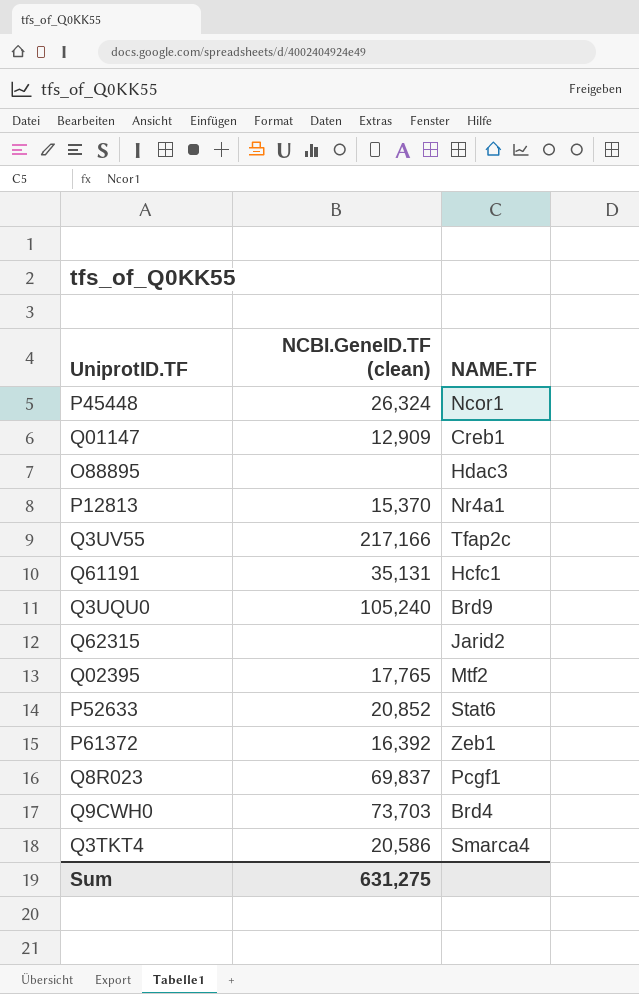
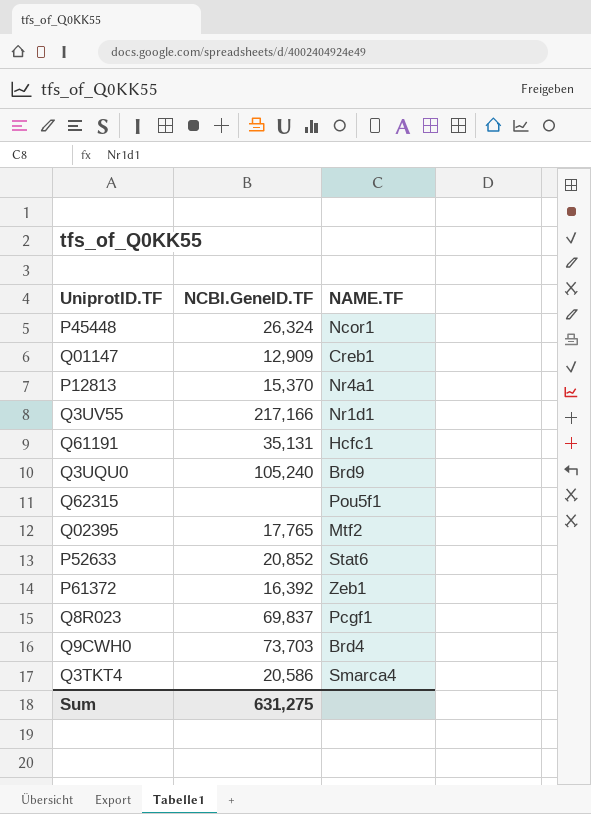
column name: NCBI.GeneID.TF (clean) -> NCBI.GeneID.TF
row O88895: none | Hdac3 -> none
Q3UV55 | NAME.TF: Tfap2c -> Nr1d1
Q62315 | NAME.TF: Jarid2 -> Pou5f1

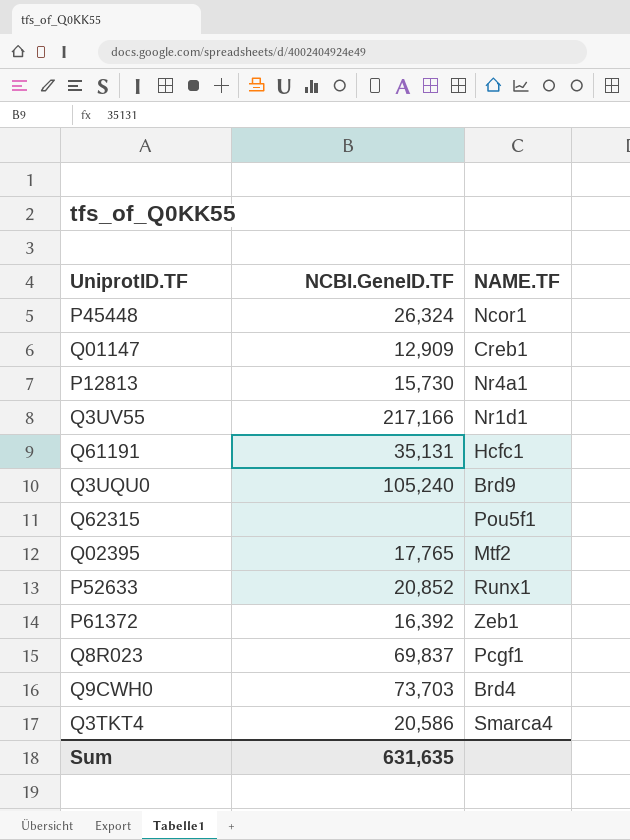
P12813 | NCBI.GeneID.TF: 15,370 -> 15,730
P52633 | NAME.TF: Stat6 -> Runx1
Sum | NCBI.GeneID.TF: 631,275 -> 631,635

